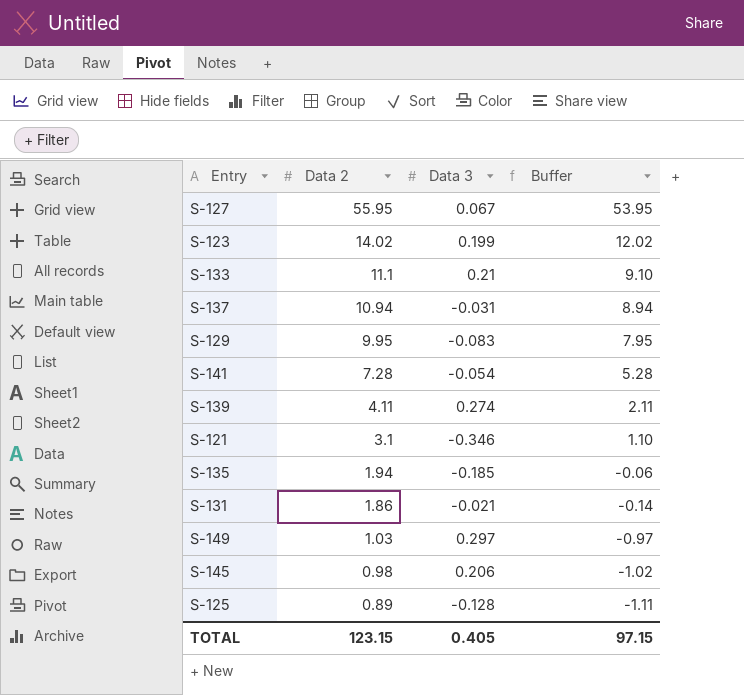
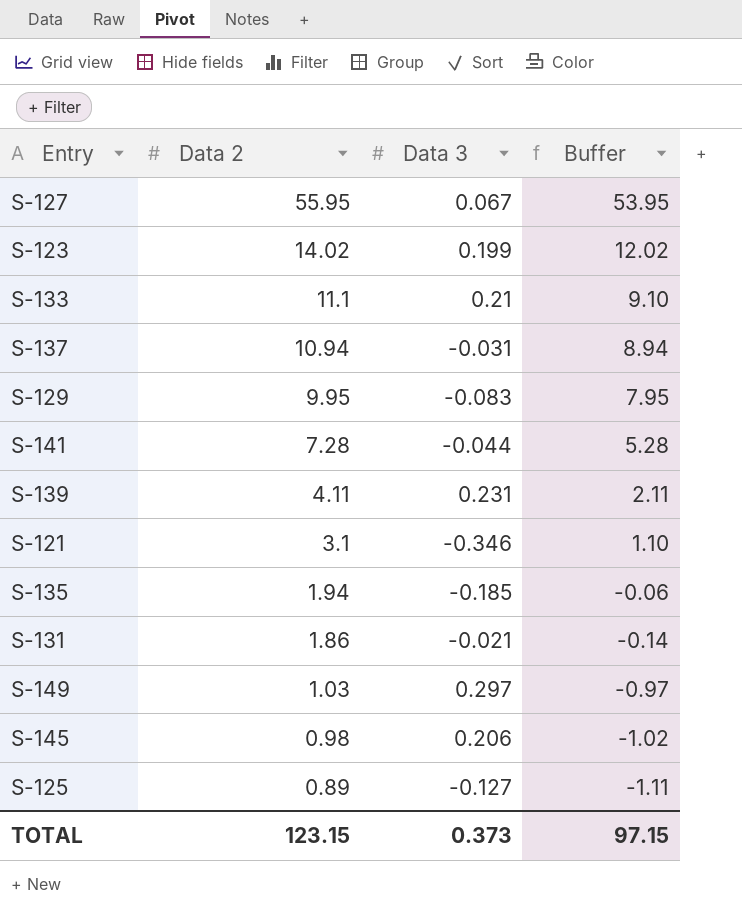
S-141 | Data 3: -0.054 -> -0.044
S-139 | Data 3: 0.274 -> 0.231
S-125 | Data 3: -0.128 -> -0.127
TOTAL | Data 3: 0.405 -> 0.373

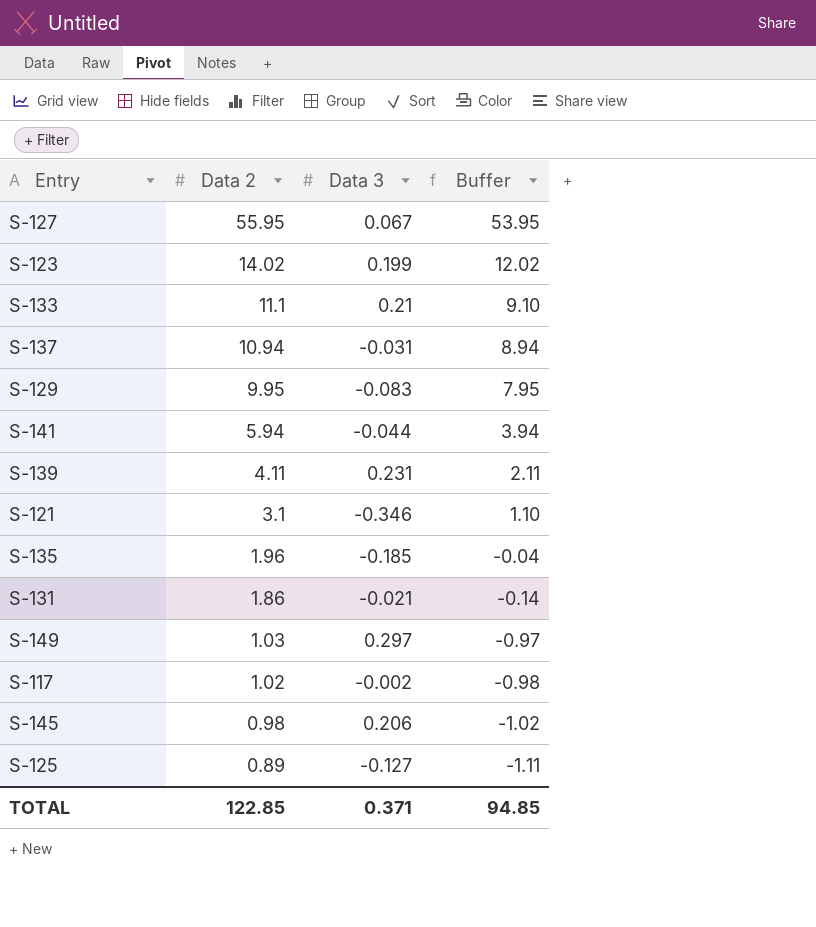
S-141 | Data 2: 7.28 -> 5.94
S-141 | Buffer: 5.28 -> 3.94
S-135 | Data 2: 1.94 -> 1.96
S-135 | Buffer: -0.06 -> -0.04
row S-117: none -> 1.02 | -0.002 | -0.98
TOTAL | Data 2: 123.15 -> 122.85
TOTAL | Data 3: 0.373 -> 0.371
TOTAL | Buffer: 97.15 -> 94.85

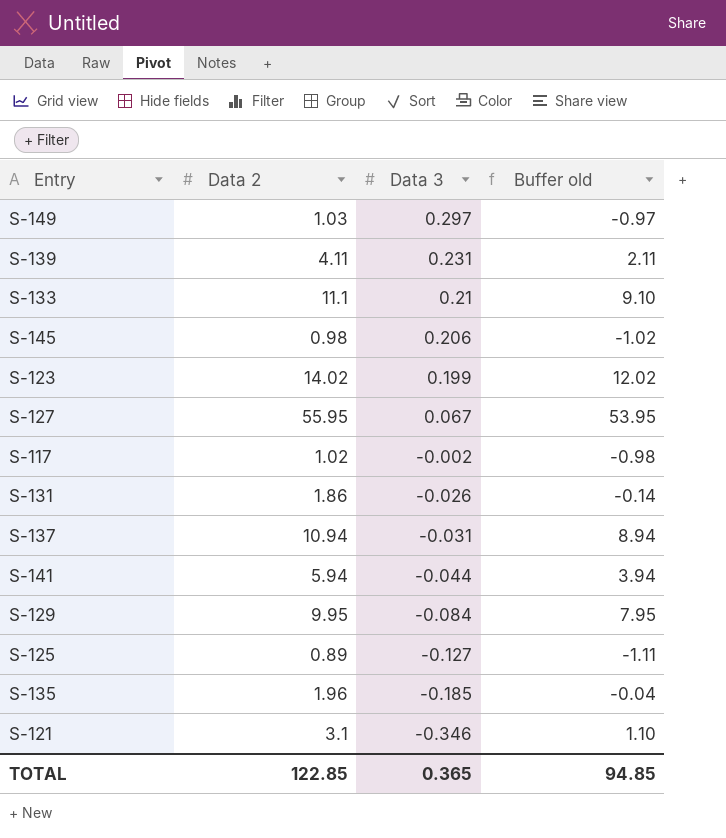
row order: Data 2 descending -> Data 3 descending
column name: Buffer -> Buffer old
S-131 | Data 3: -0.021 -> -0.026
S-129 | Data 3: -0.083 -> -0.084
TOTAL | Data 3: 0.371 -> 0.365

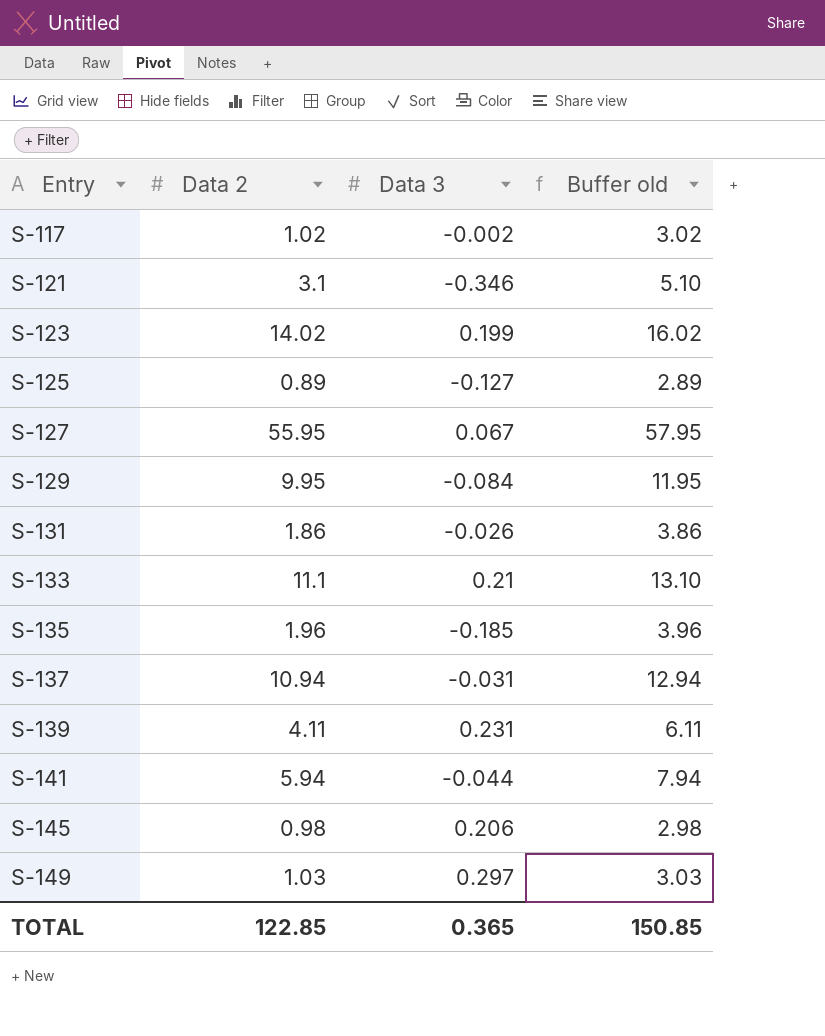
row order: Data 3 descending -> Entry ascending
column Buffer old | formula: [Data 2] - 2 -> [Data 2] + 2
TOTAL | Buffer old: 94.85 -> 150.85

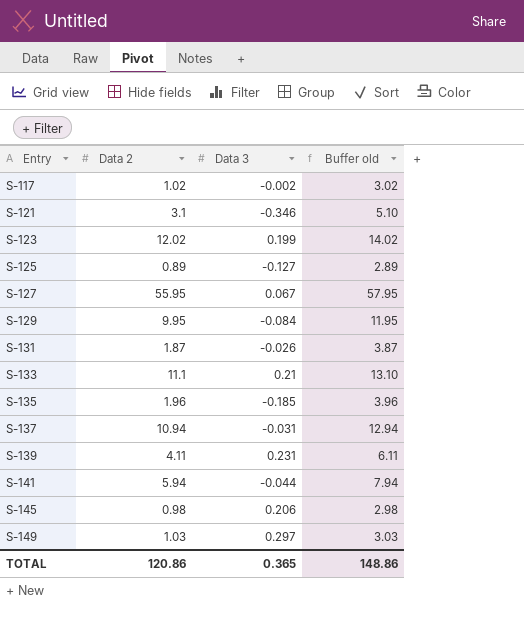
S-123 | Data 2: 14.02 -> 12.02
S-123 | Buffer old: 16.02 -> 14.02
S-131 | Data 2: 1.86 -> 1.87
S-131 | Buffer old: 3.86 -> 3.87
TOTAL | Data 2: 122.85 -> 120.86
TOTAL | Buffer old: 150.85 -> 148.86

